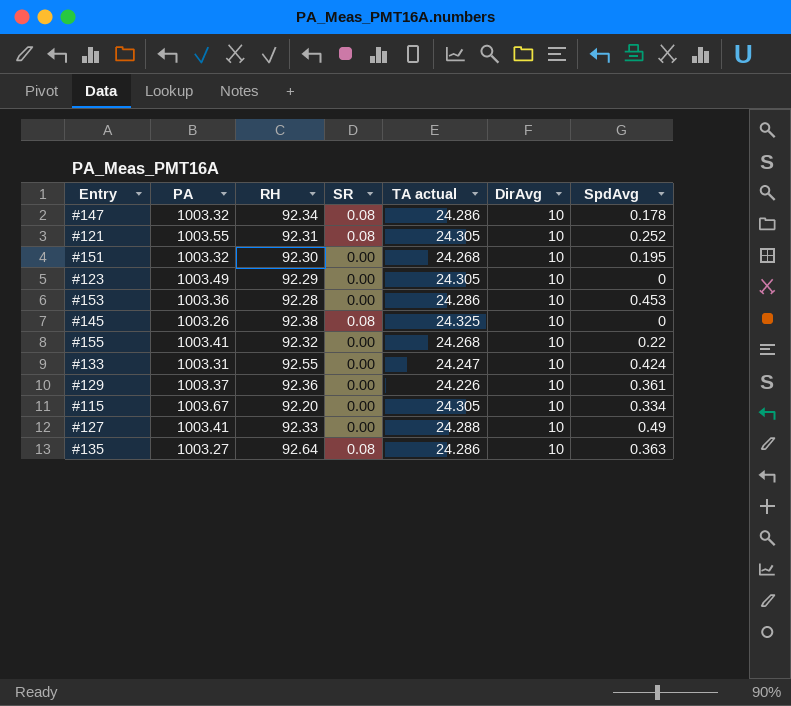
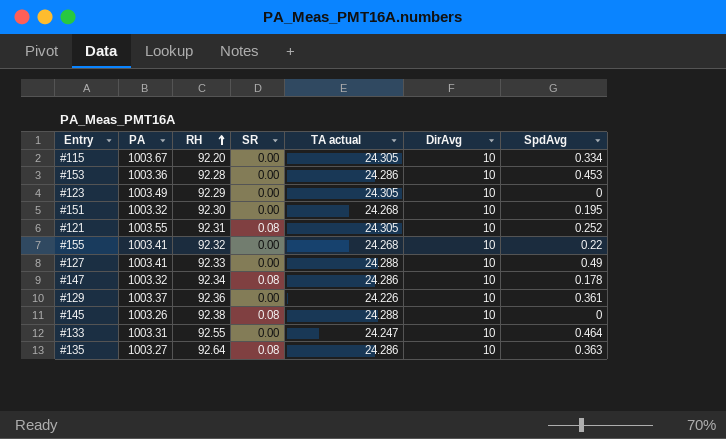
row order: none -> RH ascending
#145 | TA actual: 24.325 -> 24.288
#133 | SpdAvg: 0.424 -> 0.464

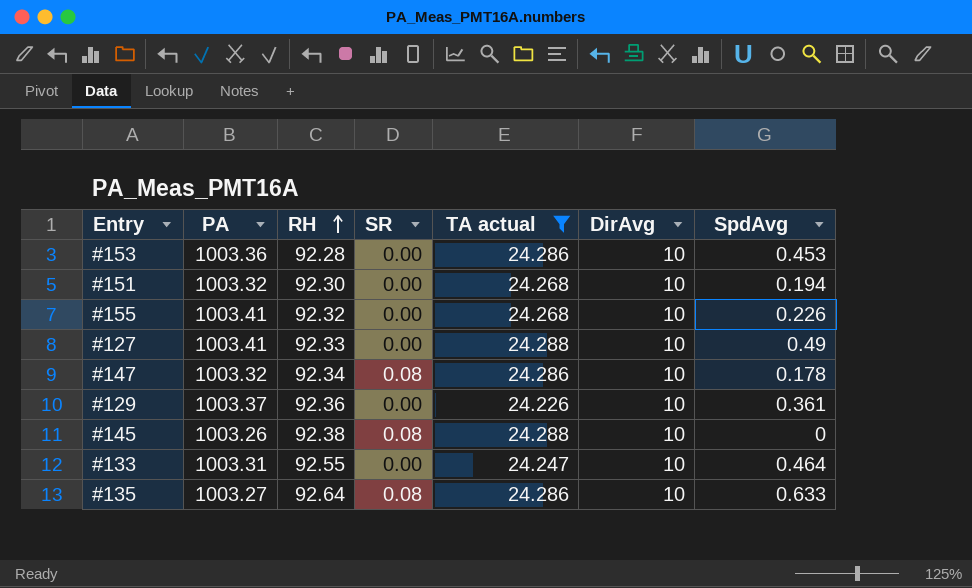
filter: none -> TA actual != 24.305
#151 | SpdAvg: 0.195 -> 0.194
#155 | SpdAvg: 0.22 -> 0.226
#135 | SpdAvg: 0.363 -> 0.633

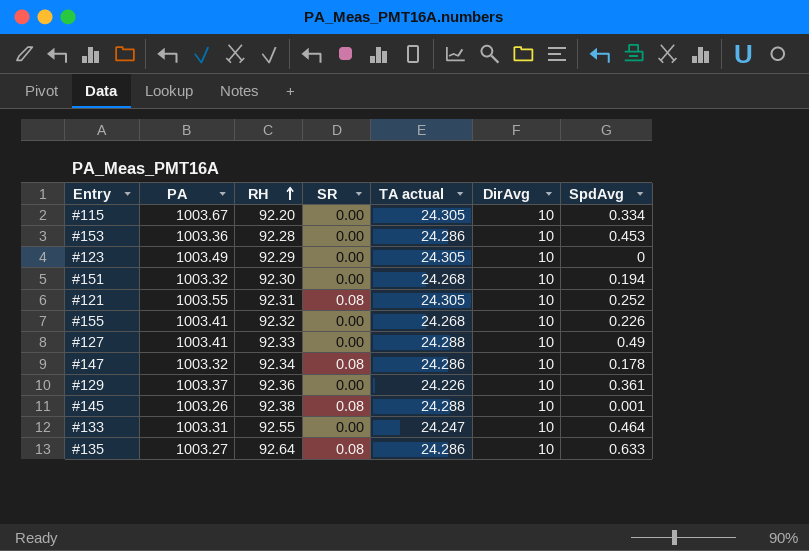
filter: TA actual != 24.305 -> none
#145 | SpdAvg: 0 -> 0.001

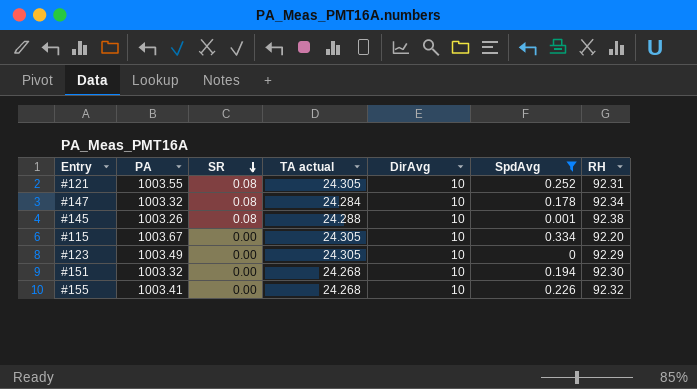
filter: none -> SpdAvg <= 0.334
row order: RH ascending -> SR descending
column RH | position: 3 -> 7
#147 | TA actual: 24.286 -> 24.284

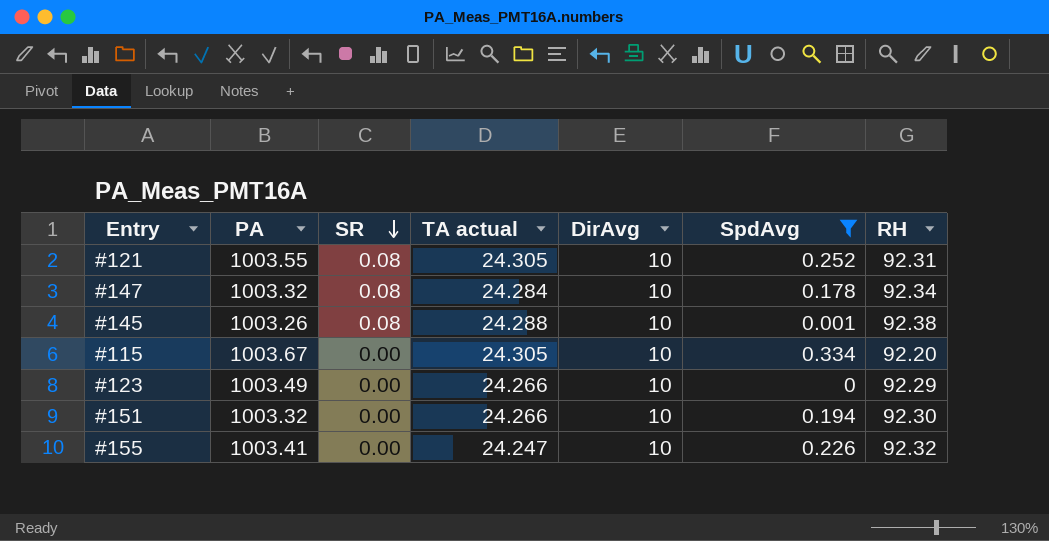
#123 | TA actual: 24.305 -> 24.266
#151 | TA actual: 24.268 -> 24.266
#155 | TA actual: 24.268 -> 24.247

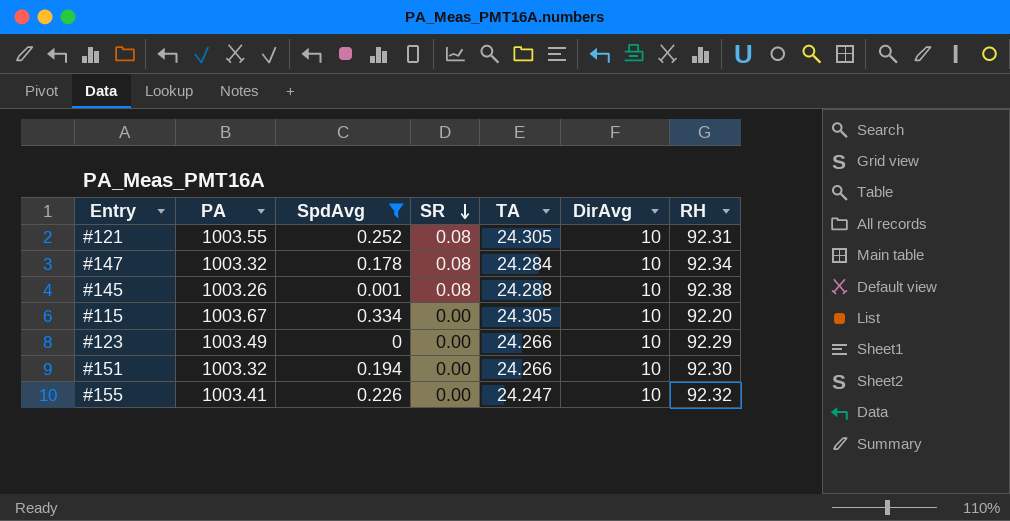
column SpdAvg | position: 6 -> 3
column name: TA actual -> TA

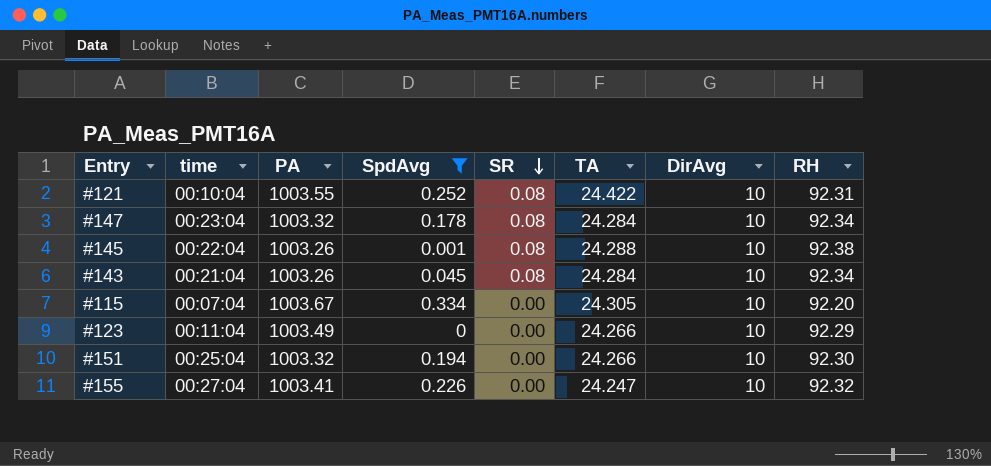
column time | position: none -> 2
#121 | TA: 24.305 -> 24.422
row #143: none -> 00:21:04 | 1003.26 | 0.045 | 0.08 | 24.284 | 10 | 92.34

